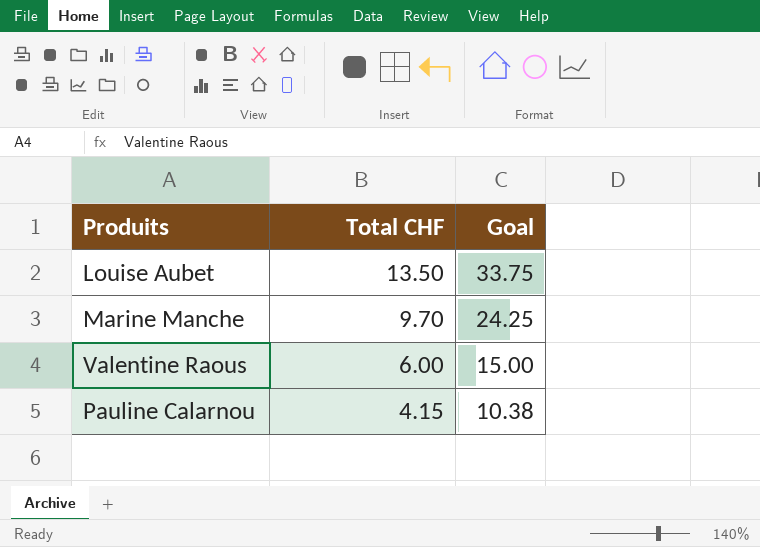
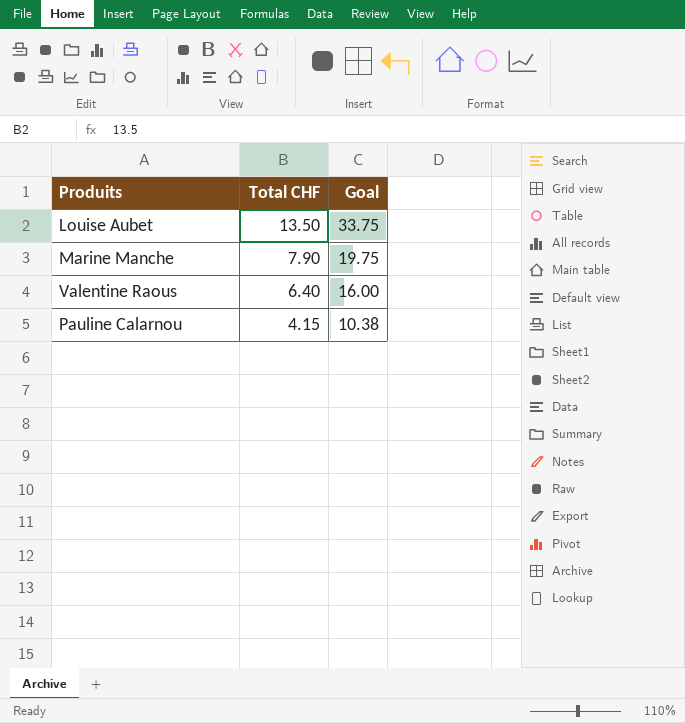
Marine Manche | Total CHF: 9.70 -> 7.90
Marine Manche | Goal: 24.25 -> 19.75
Valentine Raous | Total CHF: 6.00 -> 6.40
Valentine Raous | Goal: 15.00 -> 16.00

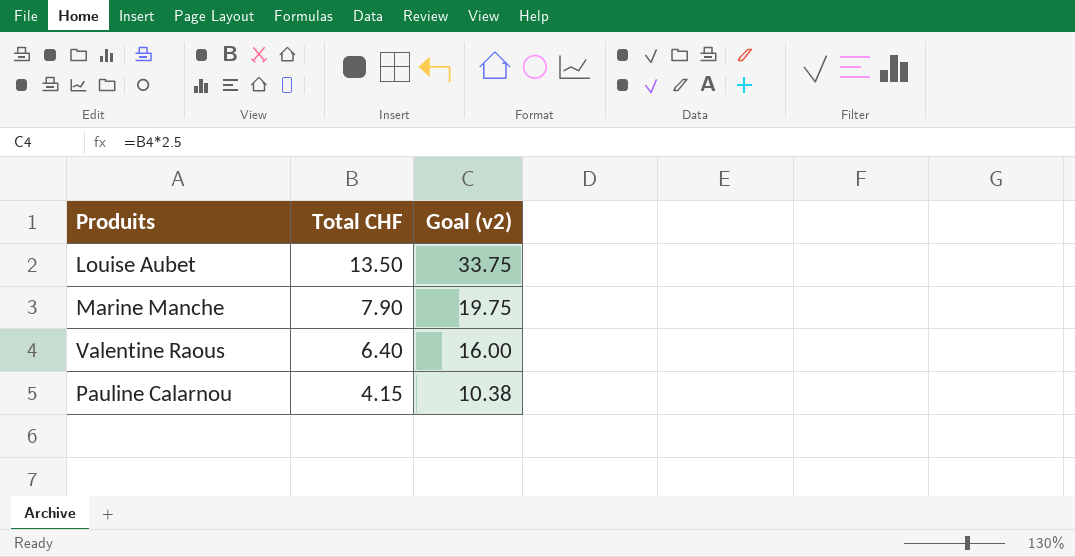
column name: Goal -> Goal (v2)

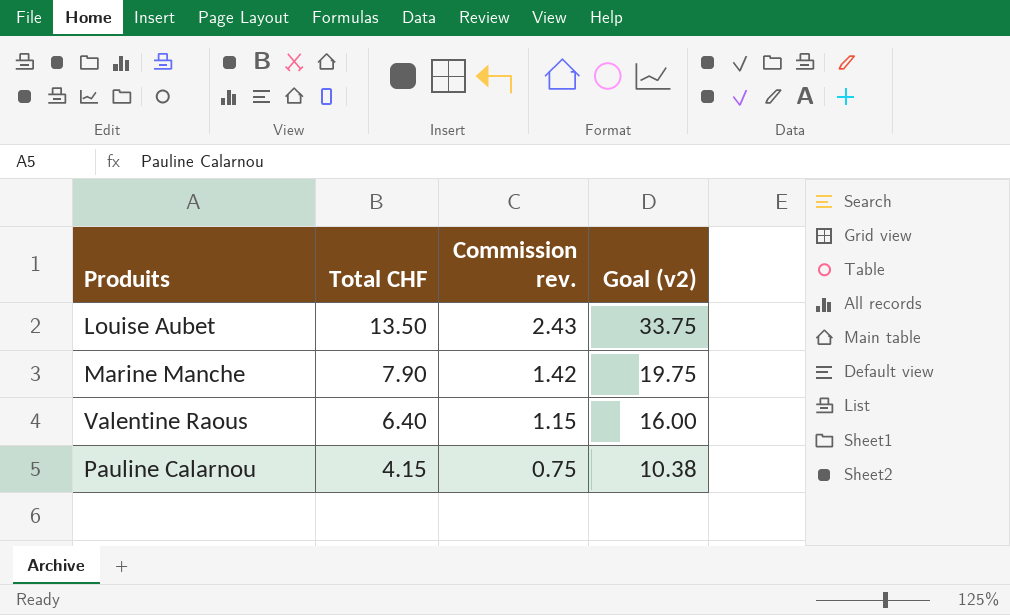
column Commission rev. | formula: none -> [Total CHF] * 0.18

